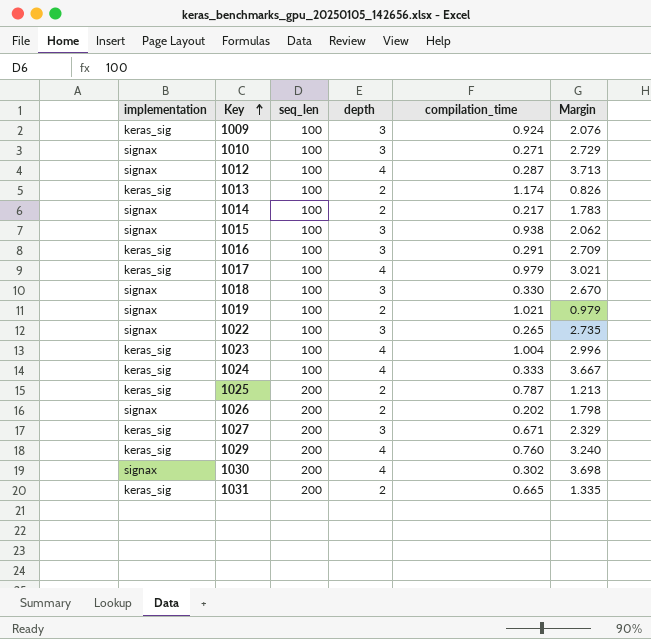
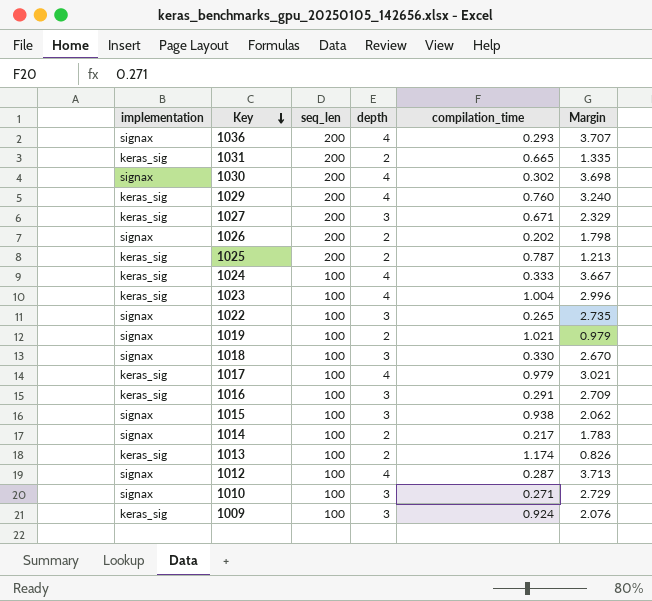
row order: Key ascending -> Key descending
row 1036: none -> signax | 200 | 4 | 0.293 | 3.707

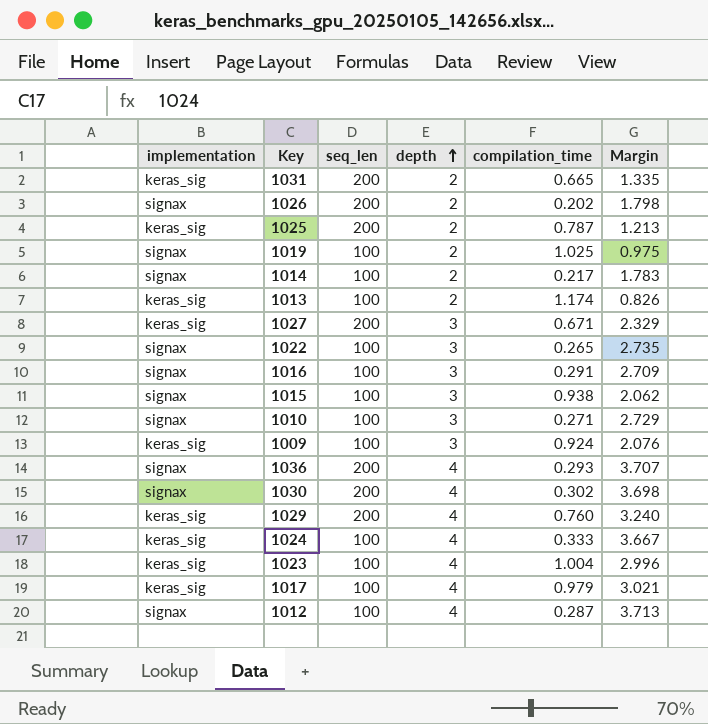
row order: Key descending -> depth ascending
row 1018: signax | 100 | 3 | 0.330 | 2.670 -> none
1019 | compilation_time: 1.021 -> 1.025
1019 | Margin: 0.979 -> 0.975
1016 | implementation: keras_sig -> signax

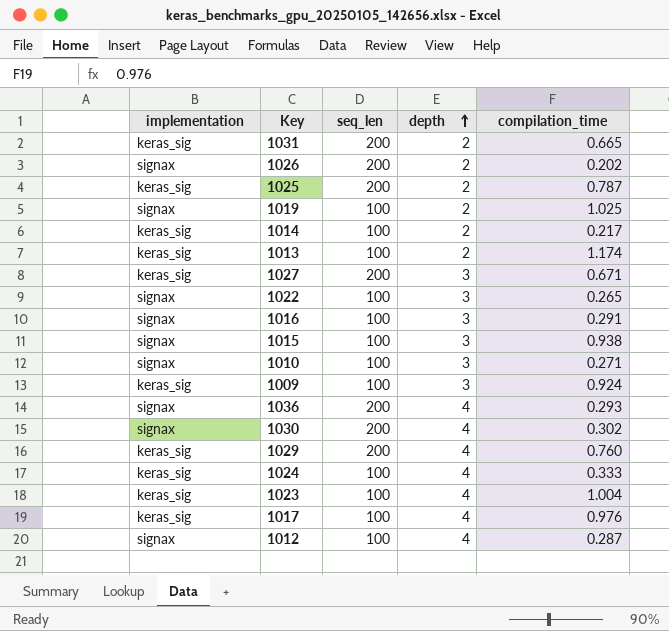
column Margin | formula: [depth] - [compilation_time] -> none
1014 | implementation: signax -> keras_sig
1017 | compilation_time: 0.979 -> 0.976

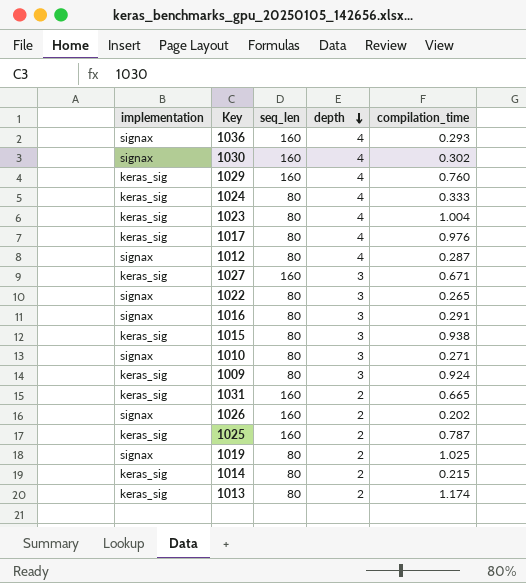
row order: depth ascending -> depth descending
1036 | seq_len: 200 -> 160
1030 | seq_len: 200 -> 160
1029 | seq_len: 200 -> 160
1024 | seq_len: 100 -> 80
1023 | seq_len: 100 -> 80
1017 | seq_len: 100 -> 80
1012 | seq_len: 100 -> 80
1027 | seq_len: 200 -> 160
1022 | seq_len: 100 -> 80
1016 | seq_len: 100 -> 80
1015 | implementation: signax -> keras_sig
1015 | seq_len: 100 -> 80
1010 | seq_len: 100 -> 80
1009 | seq_len: 100 -> 80
1031 | seq_len: 200 -> 160
1026 | seq_len: 200 -> 160
1025 | seq_len: 200 -> 160
1019 | seq_len: 100 -> 80
1014 | seq_len: 100 -> 80
1014 | compilation_time: 0.217 -> 0.215
1013 | seq_len: 100 -> 80

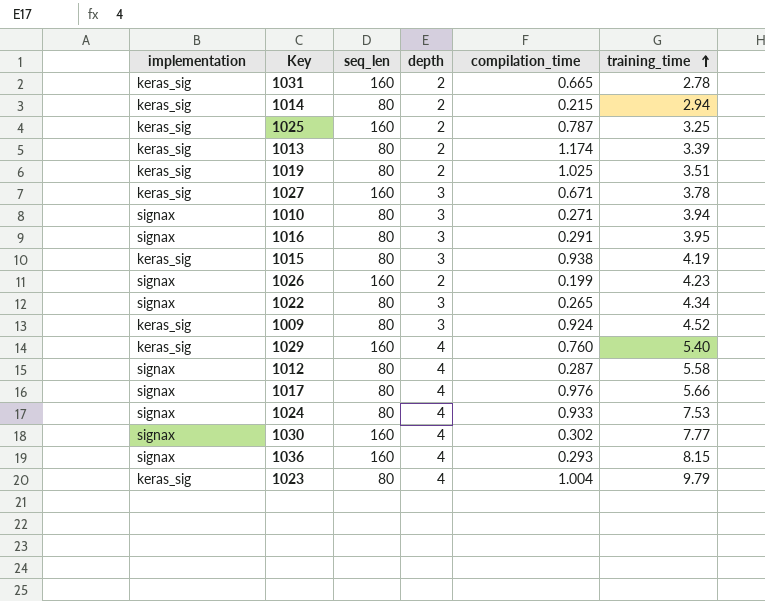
row order: depth descending -> training_time ascending
column training_time | position: none -> 6
1019 | implementation: signax -> keras_sig
1026 | compilation_time: 0.202 -> 0.199
1017 | implementation: keras_sig -> signax
1024 | implementation: keras_sig -> signax
1024 | compilation_time: 0.333 -> 0.933

